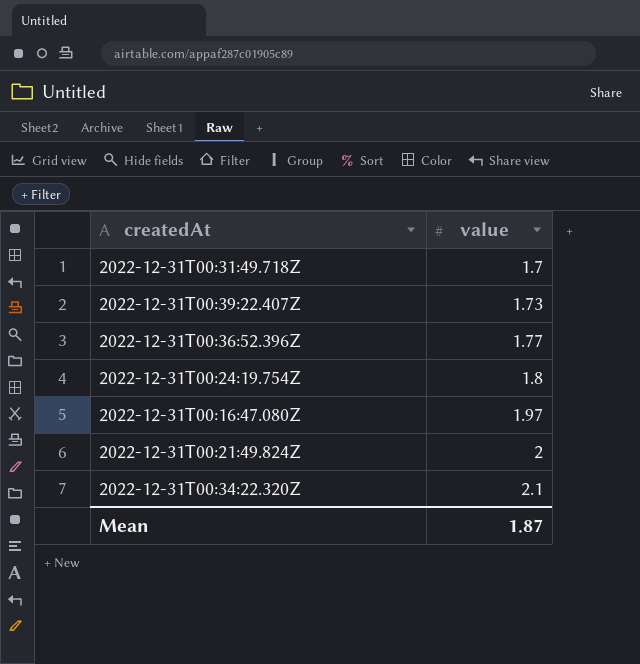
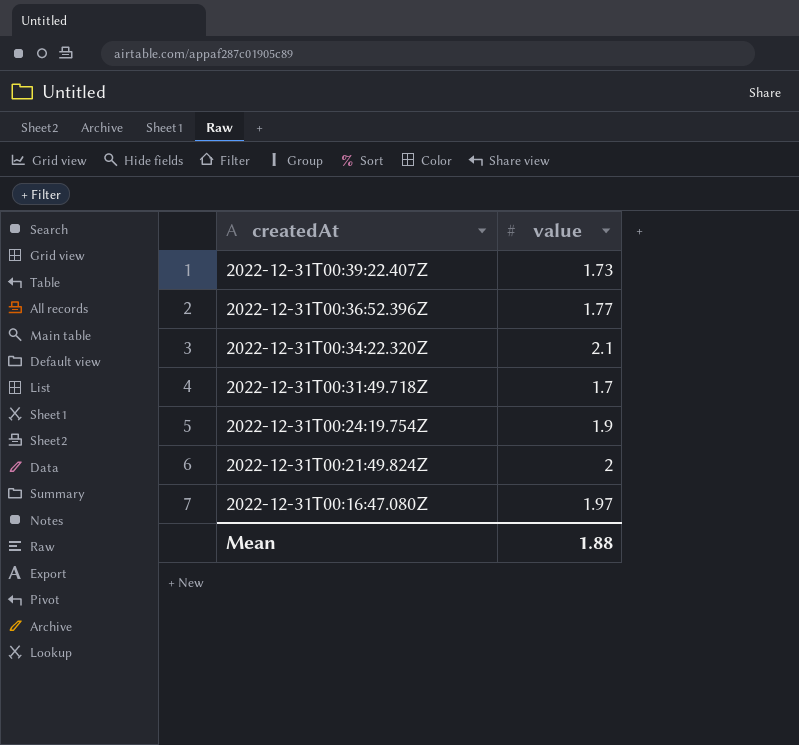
row order: value ascending -> createdAt descending
2022-12-31T00:24:19.754Z | value: 1.8 -> 1.9
Mean | value: 1.87 -> 1.88

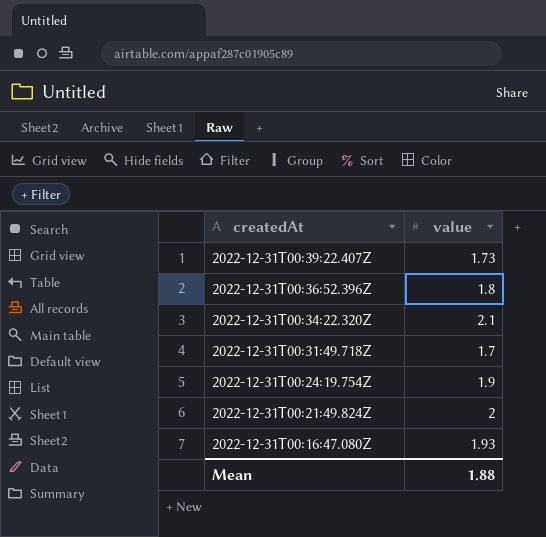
2022-12-31T00:36:52.396Z | value: 1.77 -> 1.8
2022-12-31T00:16:47.080Z | value: 1.97 -> 1.93

